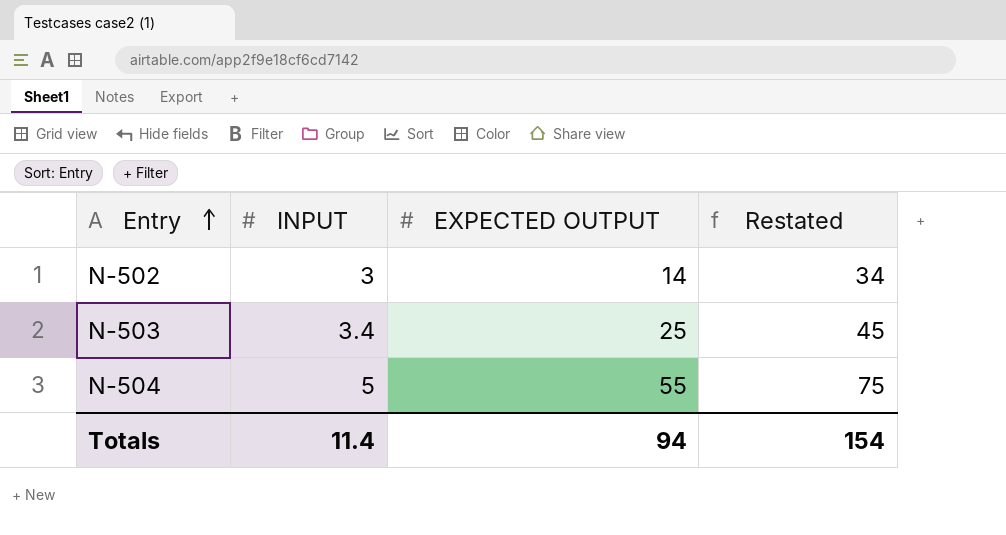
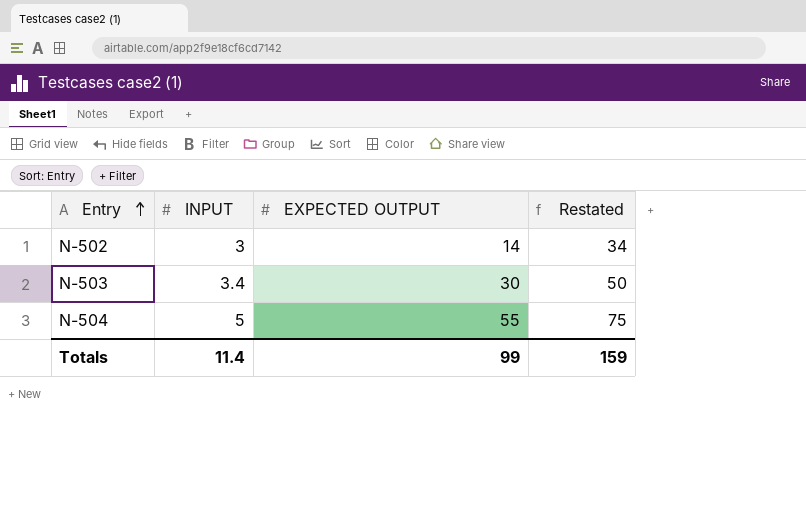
N-503 | EXPECTED OUTPUT: 25 -> 30
N-503 | Restated: 45 -> 50
Totals | EXPECTED OUTPUT: 94 -> 99
Totals | Restated: 154 -> 159

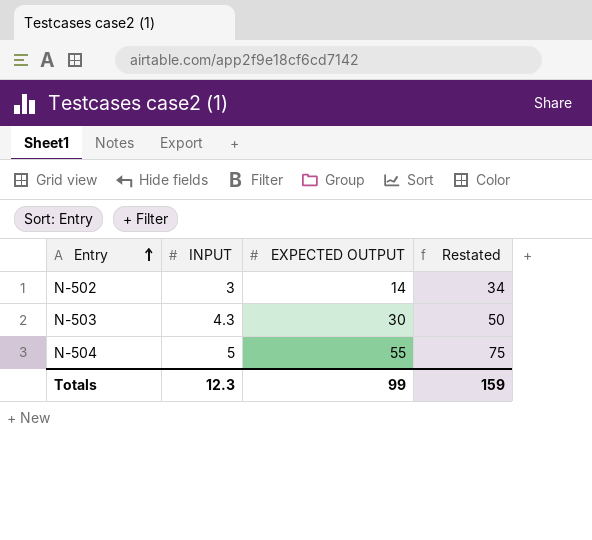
N-503 | INPUT: 3.4 -> 4.3
Totals | INPUT: 11.4 -> 12.3

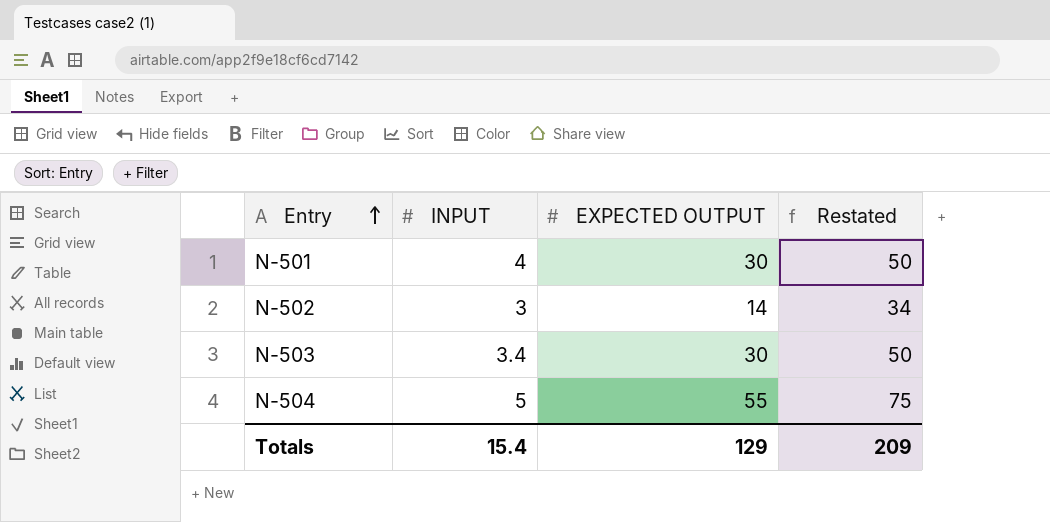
row N-501: none -> 4 | 30 | 50
N-503 | INPUT: 4.3 -> 3.4
Totals | INPUT: 12.3 -> 15.4
Totals | EXPECTED OUTPUT: 99 -> 129
Totals | Restated: 159 -> 209

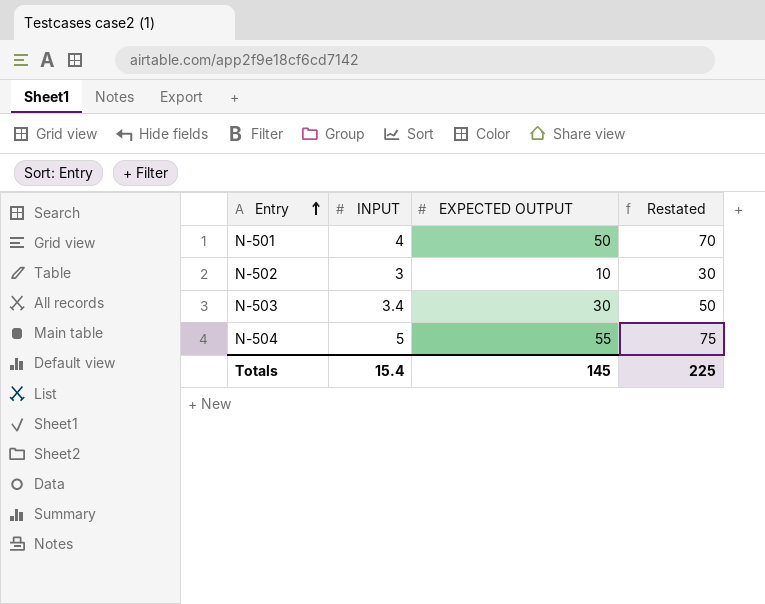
N-501 | EXPECTED OUTPUT: 30 -> 50
N-501 | Restated: 50 -> 70
N-502 | EXPECTED OUTPUT: 14 -> 10
N-502 | Restated: 34 -> 30
Totals | EXPECTED OUTPUT: 129 -> 145
Totals | Restated: 209 -> 225

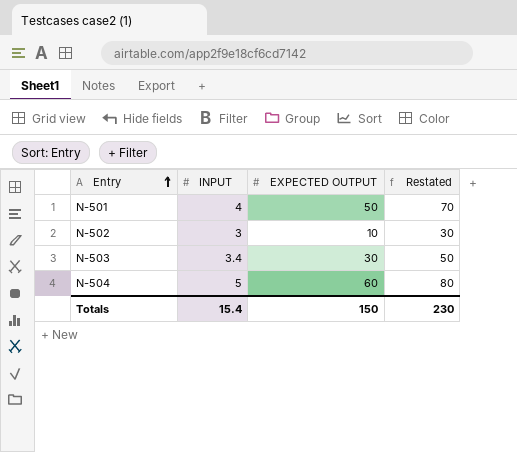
N-504 | EXPECTED OUTPUT: 55 -> 60
N-504 | Restated: 75 -> 80
Totals | EXPECTED OUTPUT: 145 -> 150
Totals | Restated: 225 -> 230

